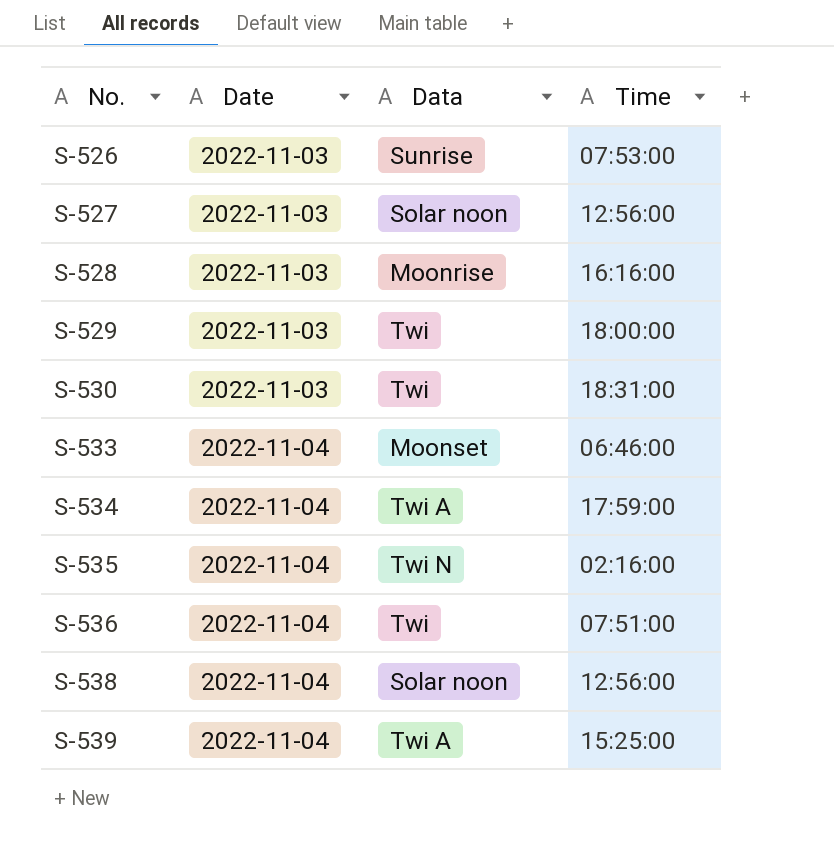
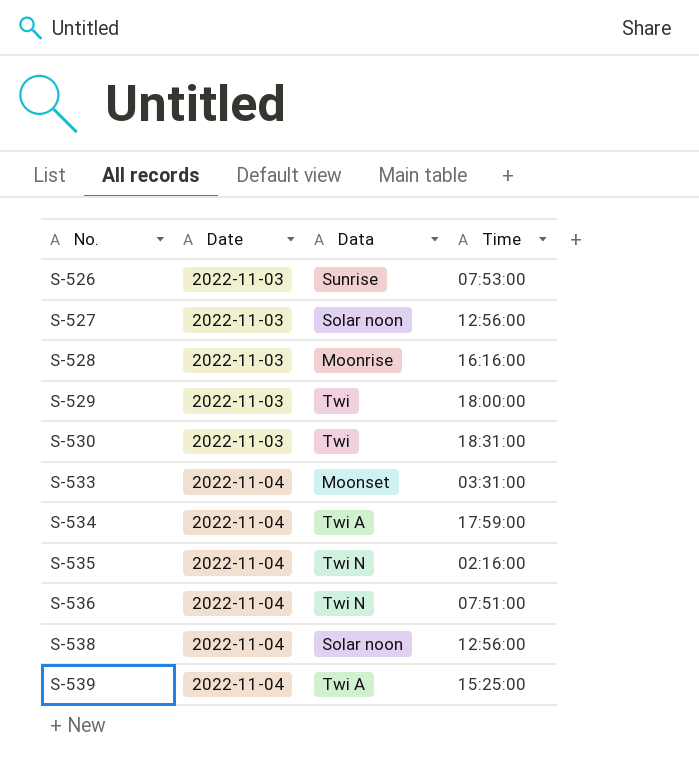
S-533 | Time: 06:46:00 -> 03:31:00
S-536 | Data: Twi -> Twi N

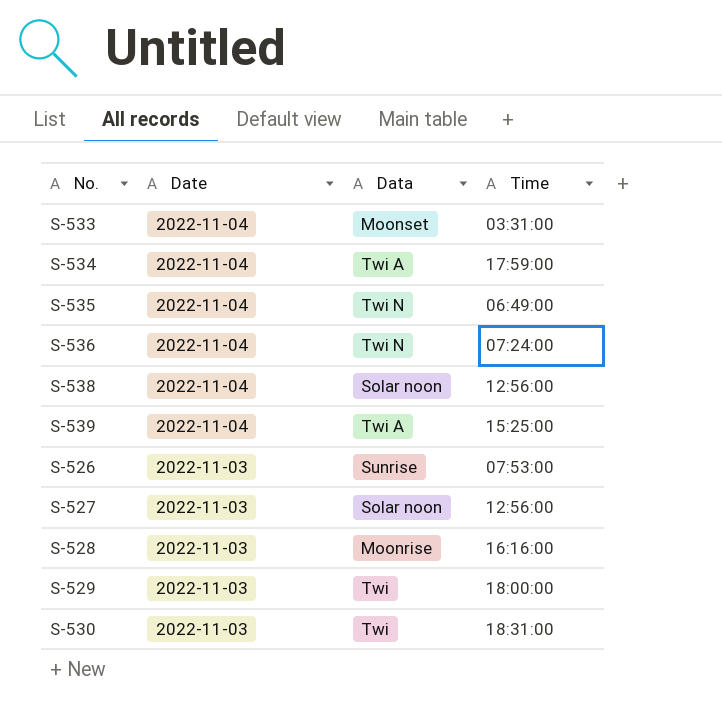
row order: No. ascending -> Date descending
S-535 | Time: 02:16:00 -> 06:49:00
S-536 | Time: 07:51:00 -> 07:24:00

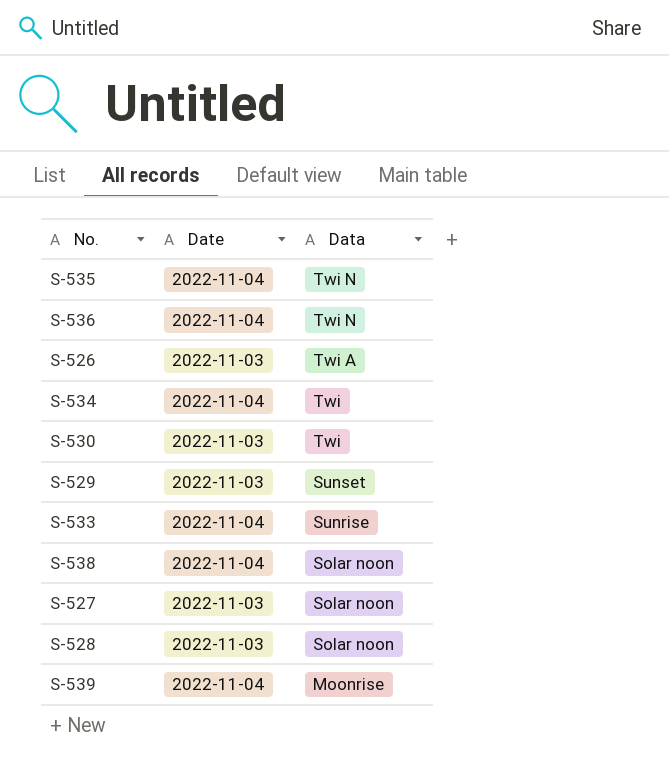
row order: Date descending -> Data descending
column Time | position: 4 -> none
S-526 | Data: Sunrise -> Twi A
S-534 | Data: Twi A -> Twi
S-529 | Data: Twi -> Sunset
S-533 | Data: Moonset -> Sunrise
S-528 | Data: Moonrise -> Solar noon
S-539 | Data: Twi A -> Moonrise

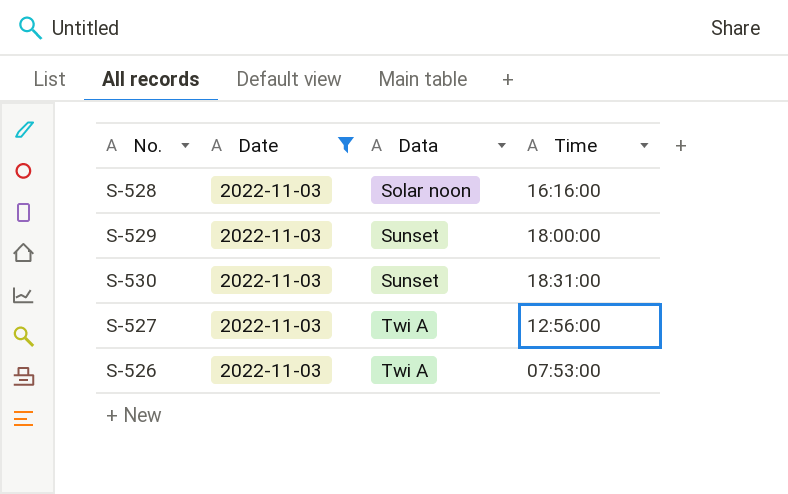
filter: none -> Date = 2022-11-03
row order: Data descending -> Data ascending
column Time | position: none -> 4
S-530 | Data: Twi -> Sunset
S-527 | Data: Solar noon -> Twi A

